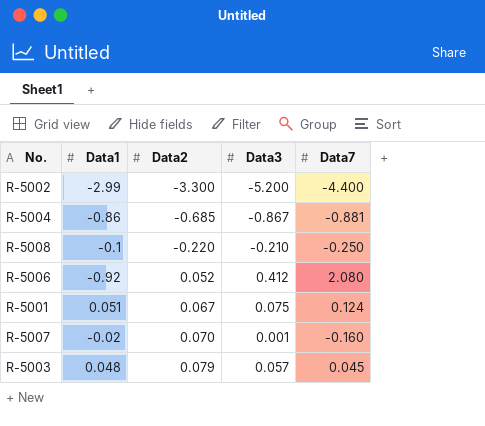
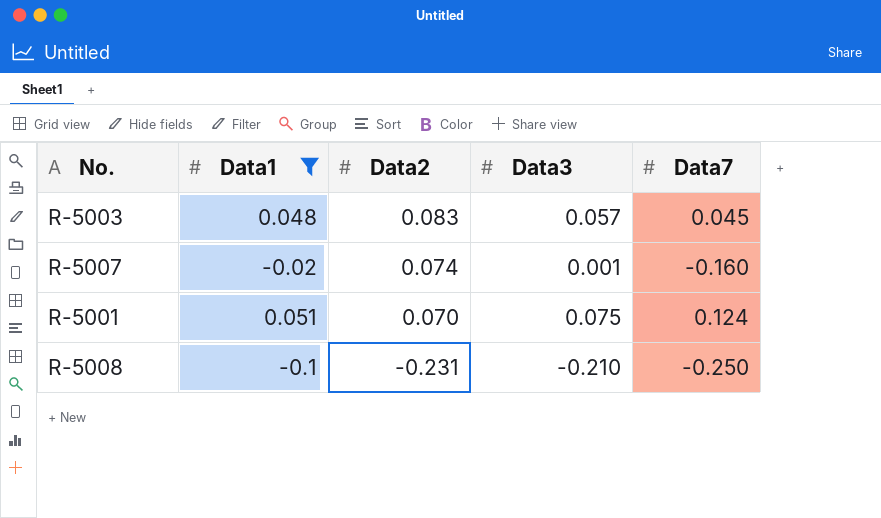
filter: none -> Data1 >= -0.1
row order: Data2 ascending -> Data2 descending
R-5003 | Data2: 0.079 -> 0.083
R-5007 | Data2: 0.070 -> 0.074
R-5001 | Data2: 0.067 -> 0.070
R-5008 | Data2: -0.220 -> -0.231

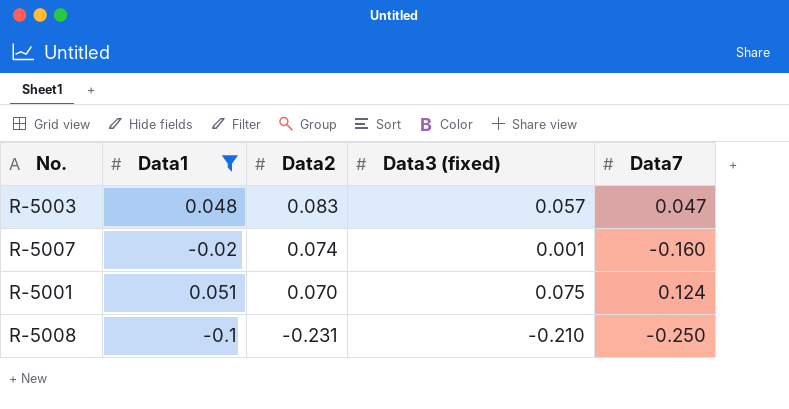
column name: Data3 -> Data3 (fixed)
R-5003 | Data7: 0.045 -> 0.047

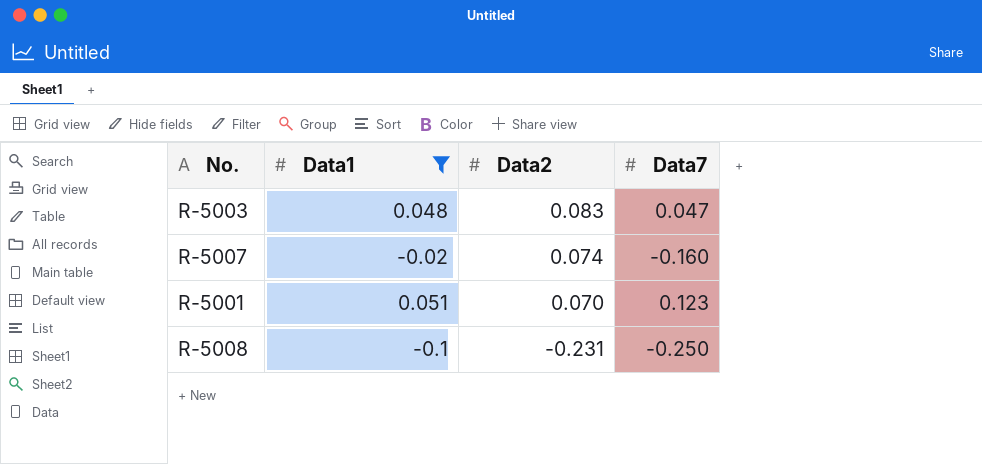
column Data3 (fixed) | position: 4 -> none
R-5001 | Data7: 0.124 -> 0.123

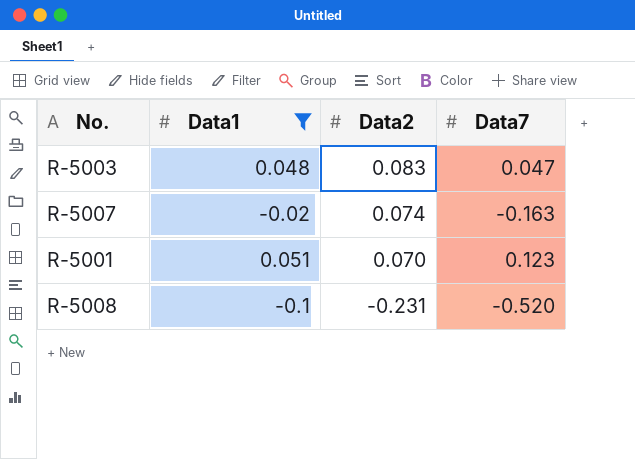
R-5007 | Data7: -0.160 -> -0.163
R-5008 | Data7: -0.250 -> -0.520

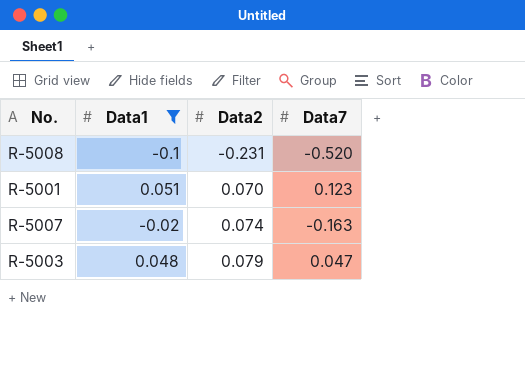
row order: Data2 descending -> Data2 ascending
R-5003 | Data2: 0.083 -> 0.079

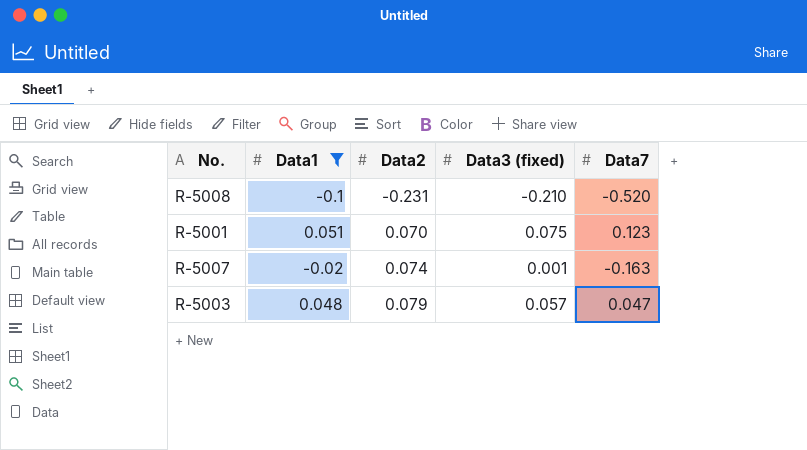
column Data3 (fixed) | position: none -> 4

